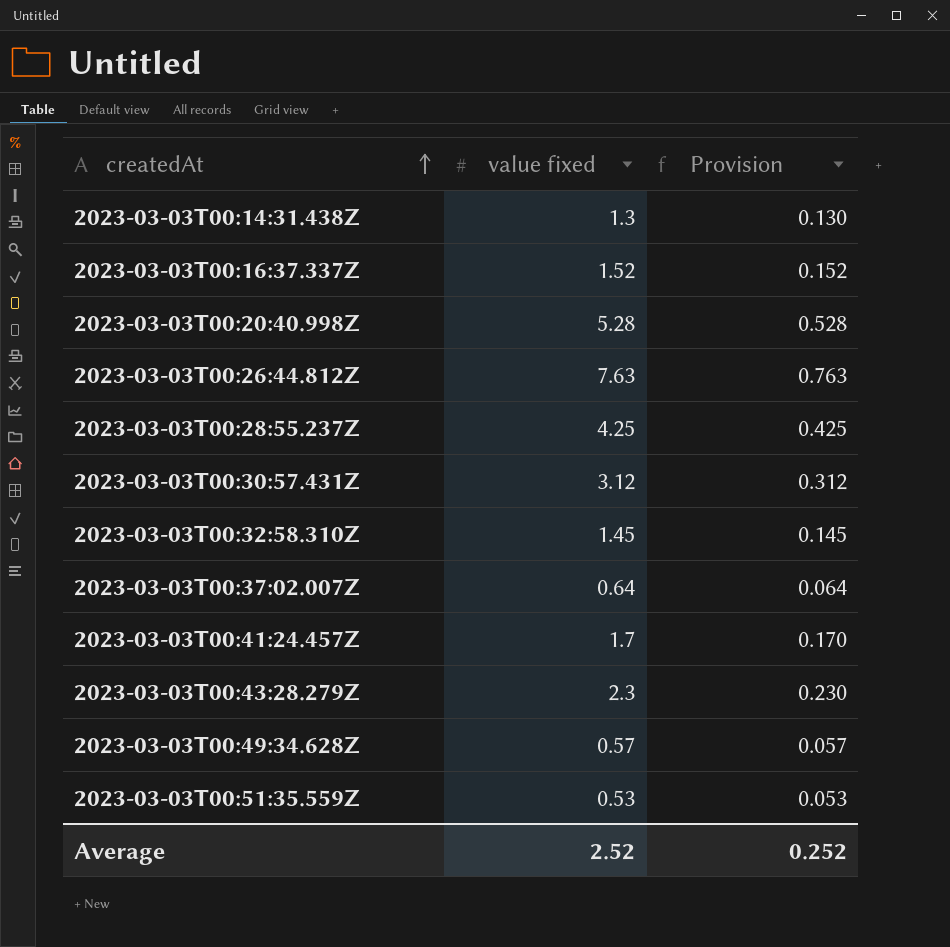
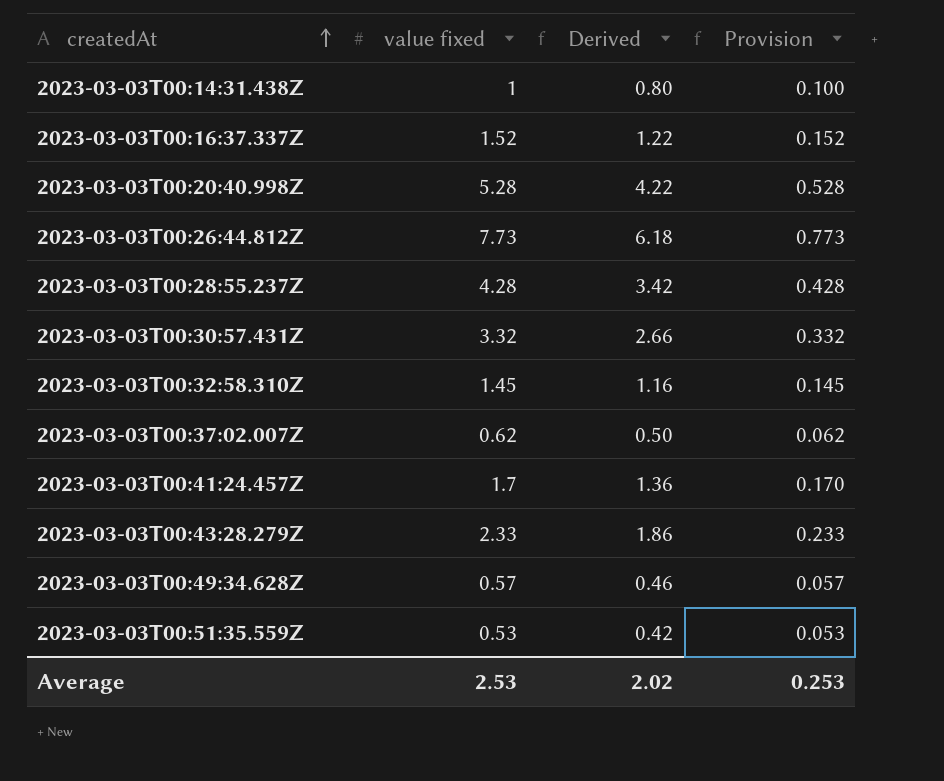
column Derived | formula: none -> [value fixed] * 0.8
2023-03-03T00:14:31.438Z | value fixed: 1.3 -> 1
2023-03-03T00:14:31.438Z | Provision: 0.130 -> 0.100
2023-03-03T00:26:44.812Z | value fixed: 7.63 -> 7.73
2023-03-03T00:26:44.812Z | Provision: 0.763 -> 0.773
2023-03-03T00:28:55.237Z | value fixed: 4.25 -> 4.28
2023-03-03T00:28:55.237Z | Provision: 0.425 -> 0.428
2023-03-03T00:30:57.431Z | value fixed: 3.12 -> 3.32
2023-03-03T00:30:57.431Z | Provision: 0.312 -> 0.332
2023-03-03T00:37:02.007Z | value fixed: 0.64 -> 0.62
2023-03-03T00:37:02.007Z | Provision: 0.064 -> 0.062
2023-03-03T00:43:28.279Z | value fixed: 2.3 -> 2.33
2023-03-03T00:43:28.279Z | Provision: 0.230 -> 0.233
Average | value fixed: 2.52 -> 2.53
Average | Provision: 0.252 -> 0.253

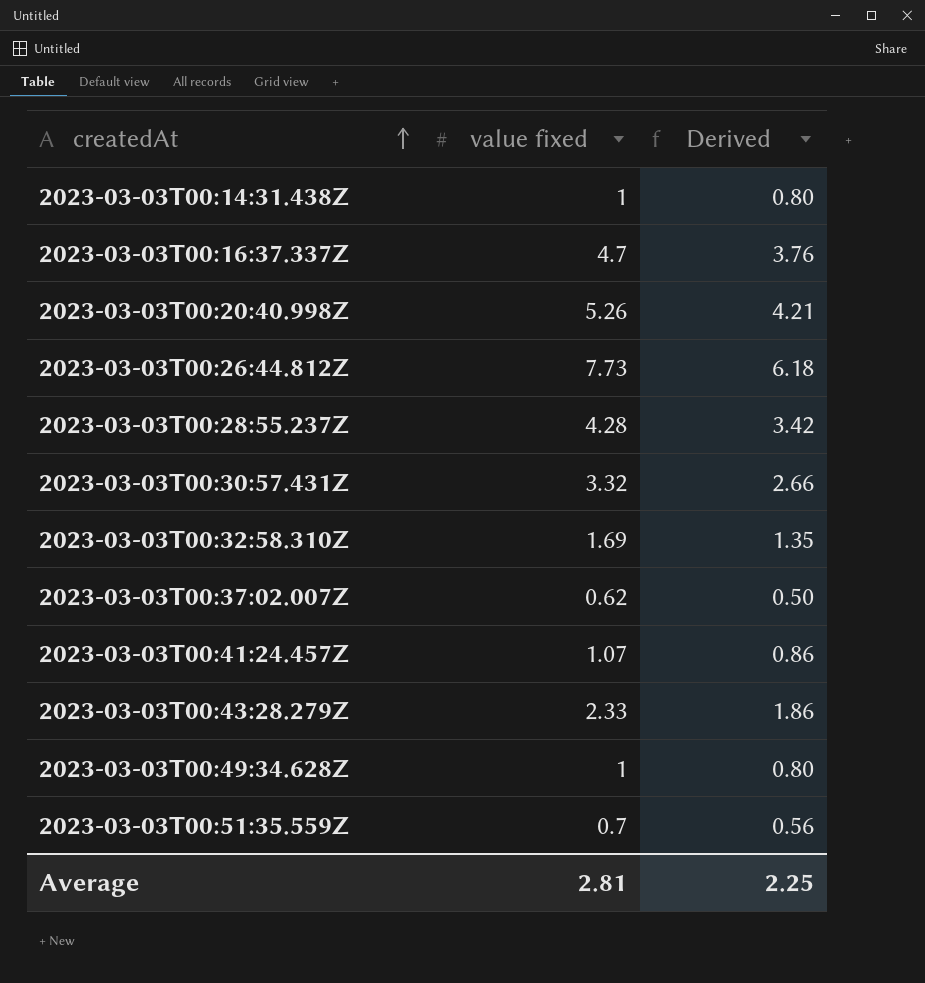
column Provision | formula: [value fixed] * 0.1 -> none
2023-03-03T00:16:37.337Z | value fixed: 1.52 -> 4.7
2023-03-03T00:16:37.337Z | Derived: 1.22 -> 3.76
2023-03-03T00:20:40.998Z | value fixed: 5.28 -> 5.26
2023-03-03T00:20:40.998Z | Derived: 4.22 -> 4.21
2023-03-03T00:32:58.310Z | value fixed: 1.45 -> 1.69
2023-03-03T00:32:58.310Z | Derived: 1.16 -> 1.35
2023-03-03T00:41:24.457Z | value fixed: 1.7 -> 1.07
2023-03-03T00:41:24.457Z | Derived: 1.36 -> 0.86
2023-03-03T00:49:34.628Z | value fixed: 0.57 -> 1
2023-03-03T00:49:34.628Z | Derived: 0.46 -> 0.80
2023-03-03T00:51:35.559Z | value fixed: 0.53 -> 0.7
2023-03-03T00:51:35.559Z | Derived: 0.42 -> 0.56
Average | value fixed: 2.53 -> 2.81
Average | Derived: 2.02 -> 2.25

